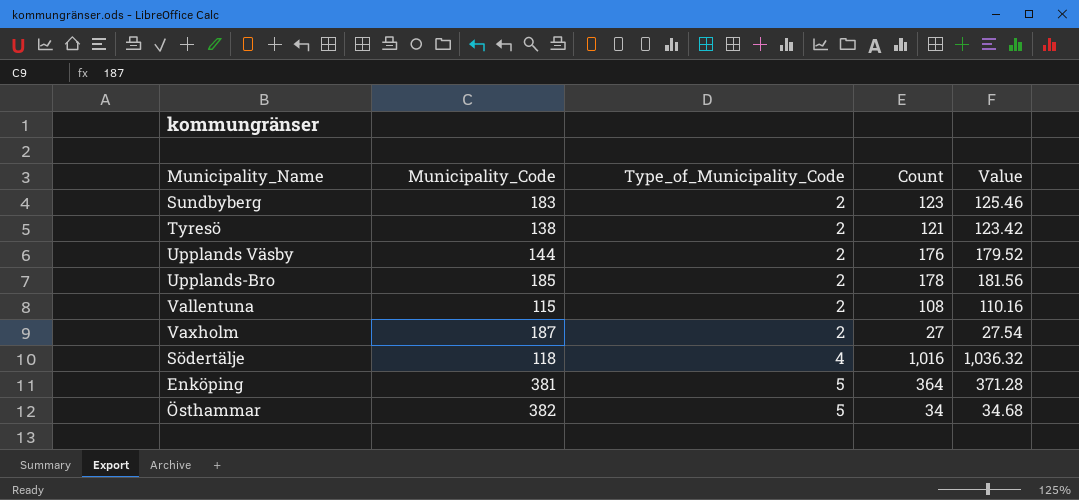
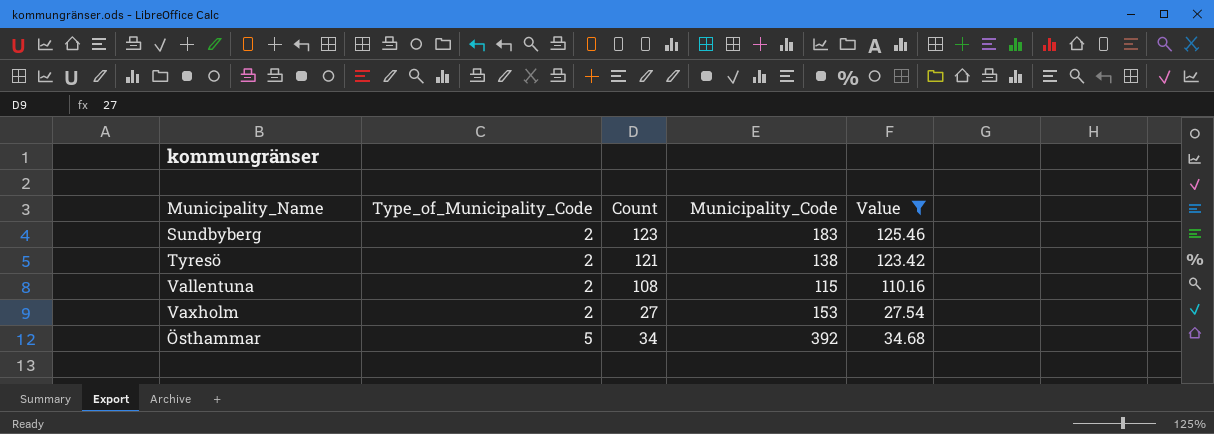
filter: none -> Value <= 125.46
column Municipality_Code | position: 2 -> 4
Vaxholm | Municipality_Code: 187 -> 153
Östhammar | Municipality_Code: 382 -> 392

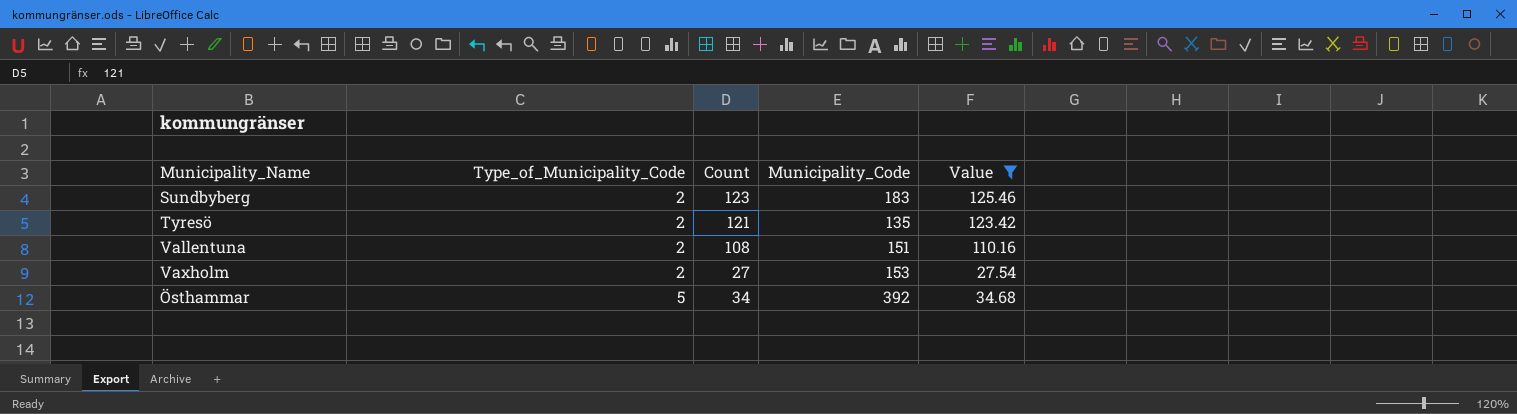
Tyresö | Municipality_Code: 138 -> 135
Vallentuna | Municipality_Code: 115 -> 151

